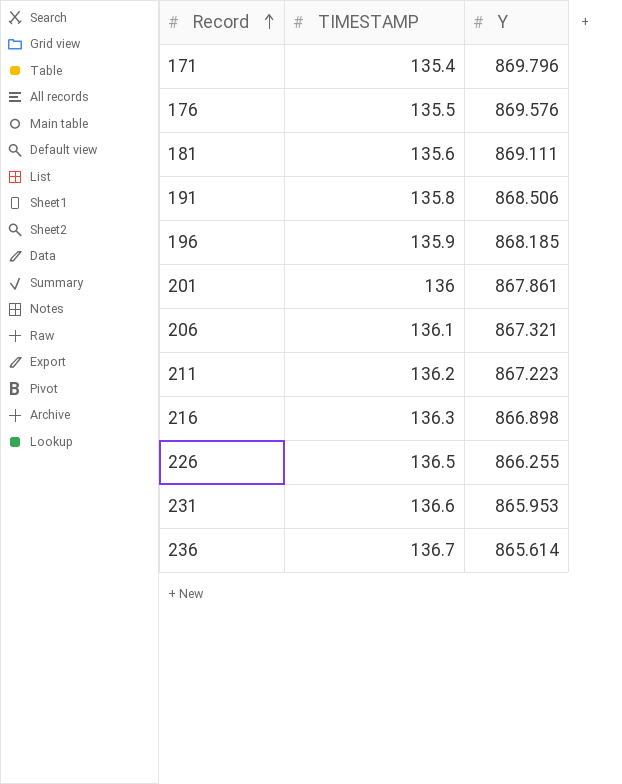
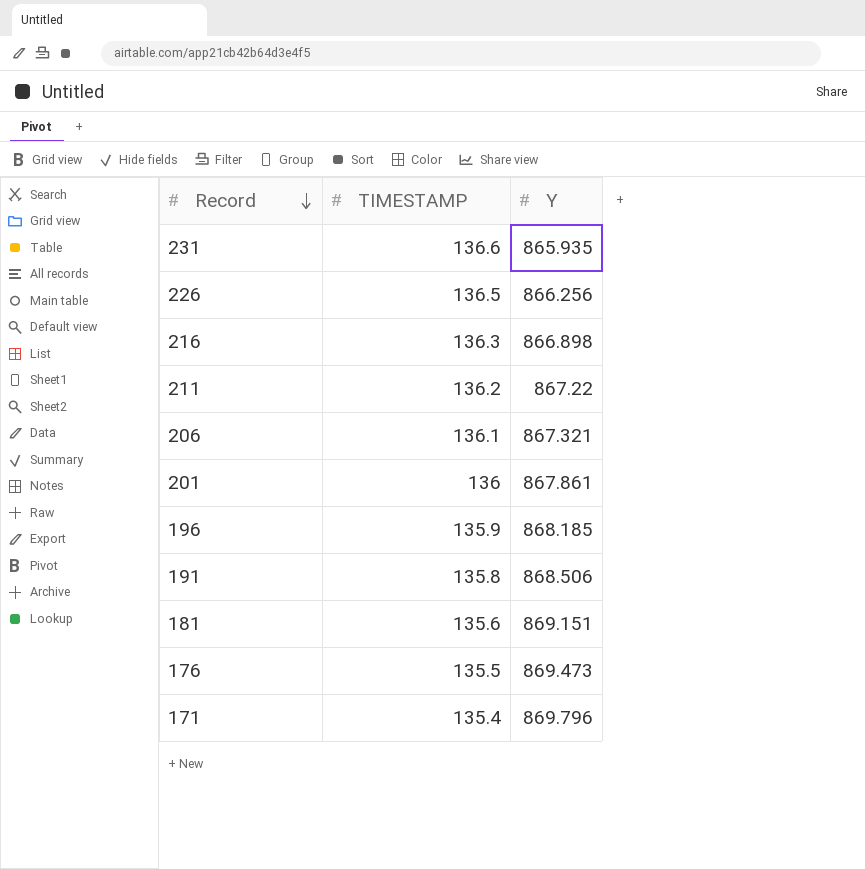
row order: Record ascending -> Record descending
row 236: 136.7 | 865.614 -> none
231 | Y: 865.953 -> 865.935
226 | Y: 866.255 -> 866.256
211 | Y: 867.223 -> 867.22
181 | Y: 869.111 -> 869.151
176 | Y: 869.576 -> 869.473

